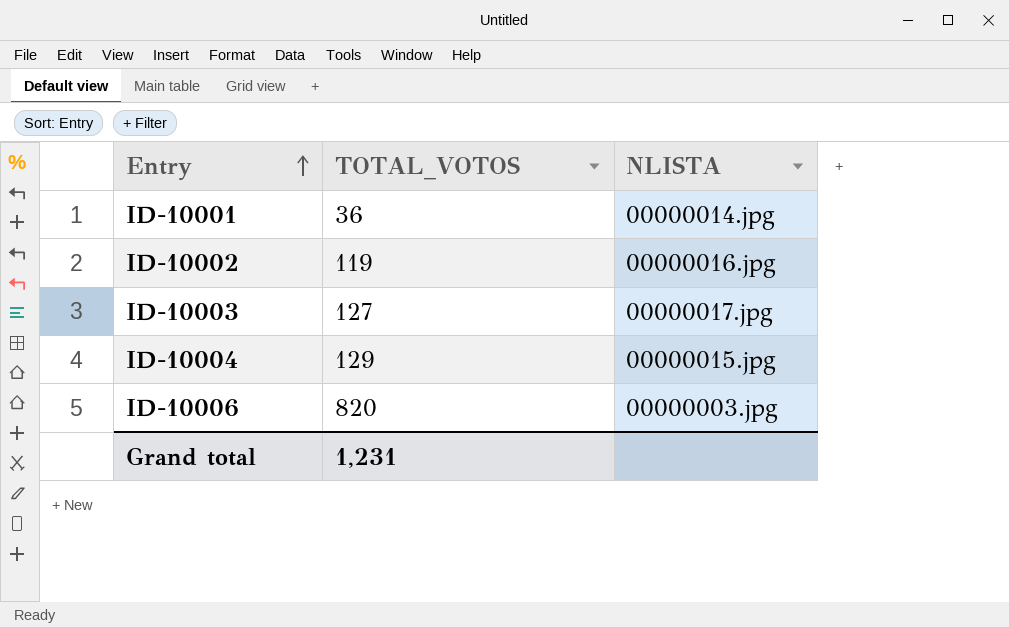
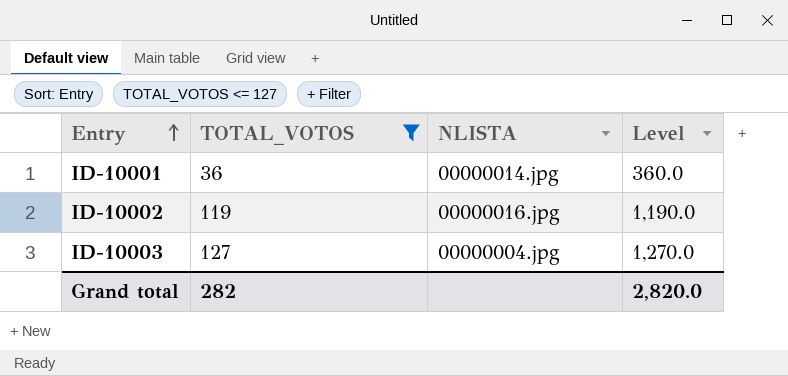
filter: none -> TOTAL_VOTOS <= 127
column Level | formula: none -> [TOTAL_VOTOS] * 10
ID-10003 | NLISTA: 00000017.jpg -> 00000004.jpg
Grand total | TOTAL_VOTOS: 1,231 -> 282

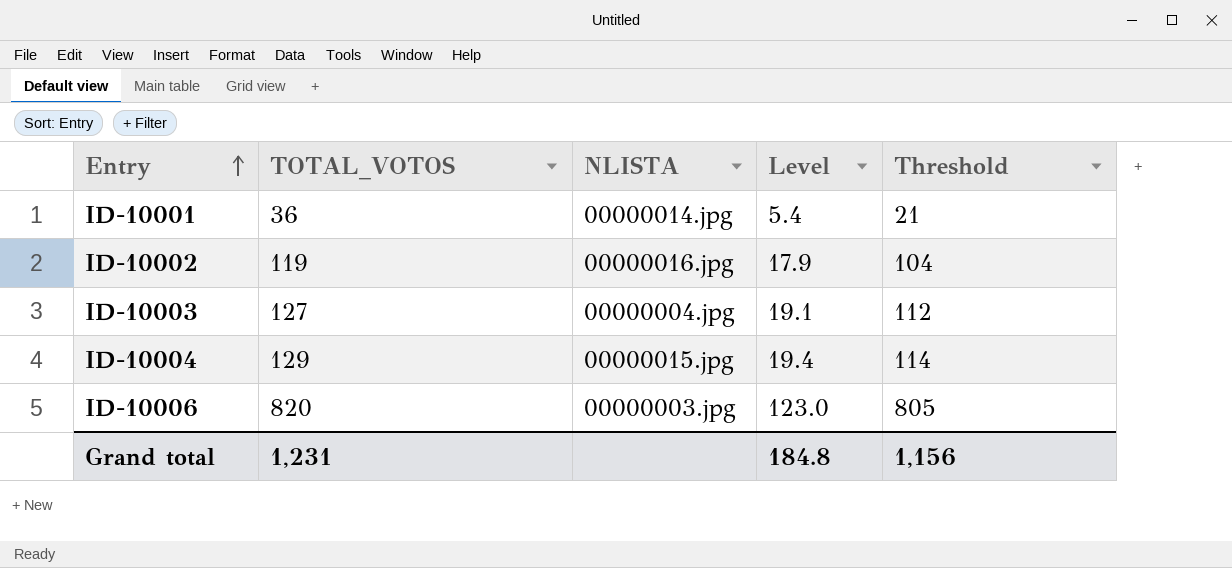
filter: TOTAL_VOTOS <= 127 -> none
column Level | formula: [TOTAL_VOTOS] * 10 -> [TOTAL_VOTOS] * 0.15
column Threshold | formula: none -> [TOTAL_VOTOS] - 15
Grand total | TOTAL_VOTOS: 282 -> 1,231
Grand total | Level: 2,820.0 -> 184.8

